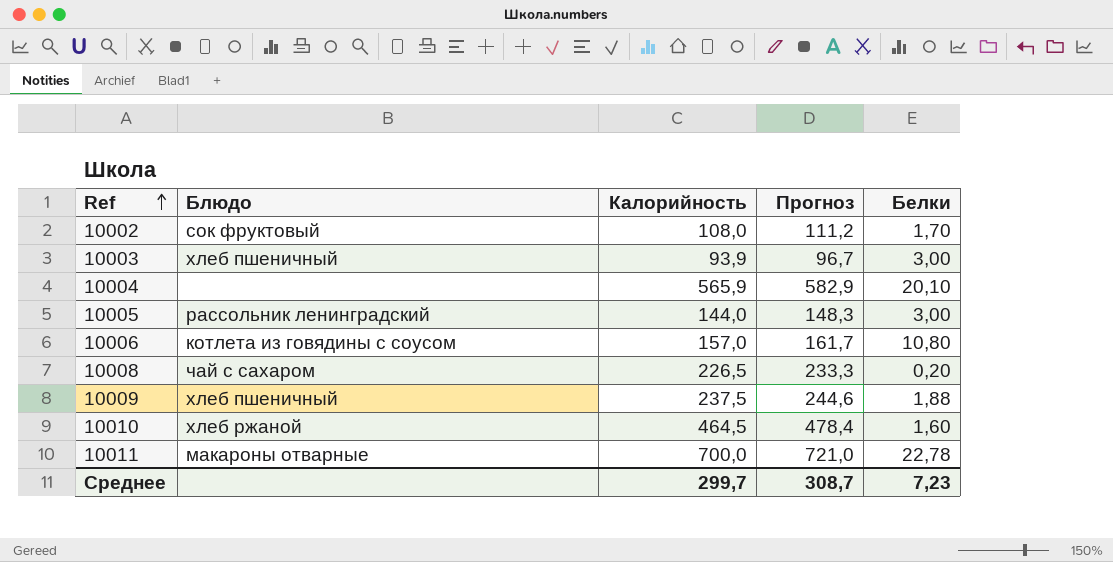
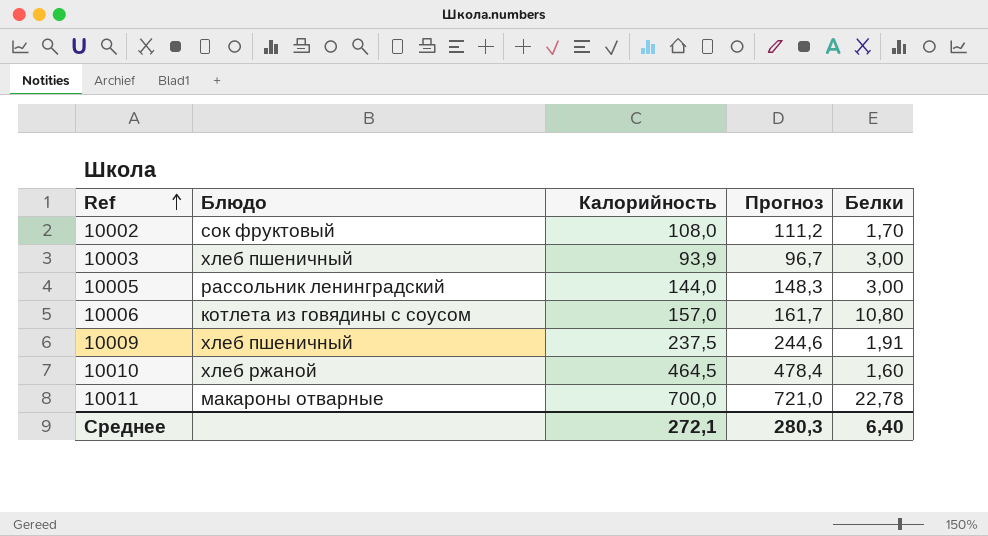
row 10004: none | 565,9 | 582,9 | 20,10 -> none
row 10008: чай с сахаром | 226,5 | 233,3 | 0,20 -> none
10009 | Белки: 1,88 -> 1,91
Среднее | Калорийность: 299,7 -> 272,1
Среднее | Прогноз: 308,7 -> 280,3
Среднее | Белки: 7,23 -> 6,40

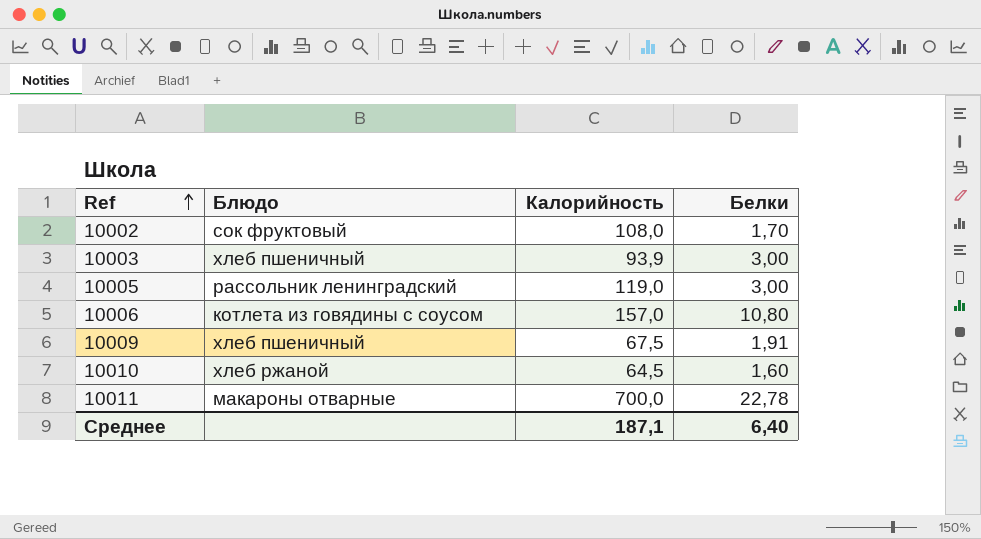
column Прогноз | formula: [Калорийность] * 1,03 -> none
10005 | Калорийность: 144,0 -> 119,0
10009 | Калорийность: 237,5 -> 67,5
10010 | Калорийность: 464,5 -> 64,5
Среднее | Калорийность: 272,1 -> 187,1

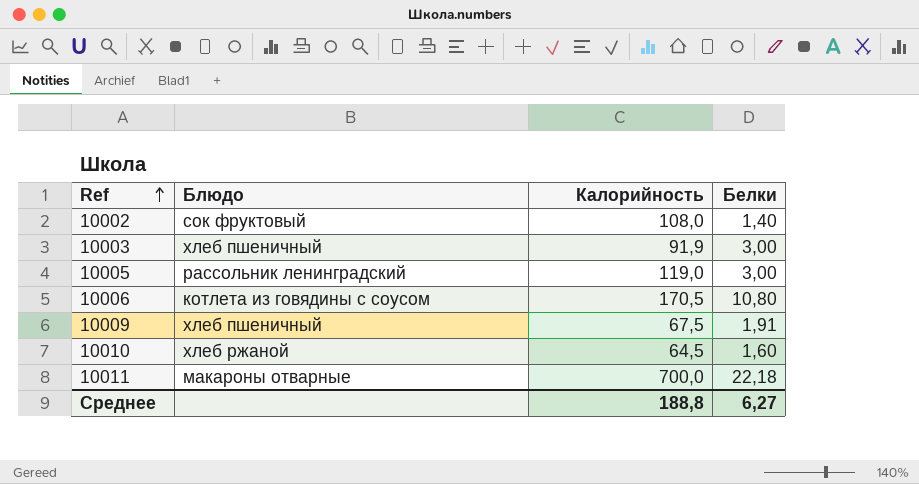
10002 | Белки: 1,70 -> 1,40
10003 | Калорийность: 93,9 -> 91,9
10006 | Калорийность: 157,0 -> 170,5
10011 | Белки: 22,78 -> 22,18
Среднее | Калорийность: 187,1 -> 188,8
Среднее | Белки: 6,40 -> 6,27

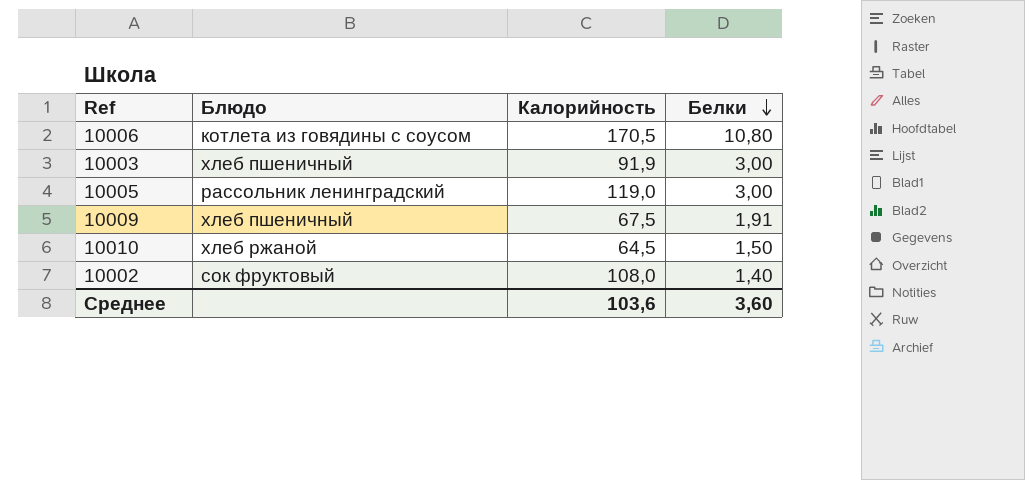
row order: Ref ascending -> Белки descending
row 10011: макароны отварные | 700,0 | 22,18 -> none
10010 | Белки: 1,60 -> 1,50
Среднее | Калорийность: 188,8 -> 103,6
Среднее | Белки: 6,27 -> 3,60

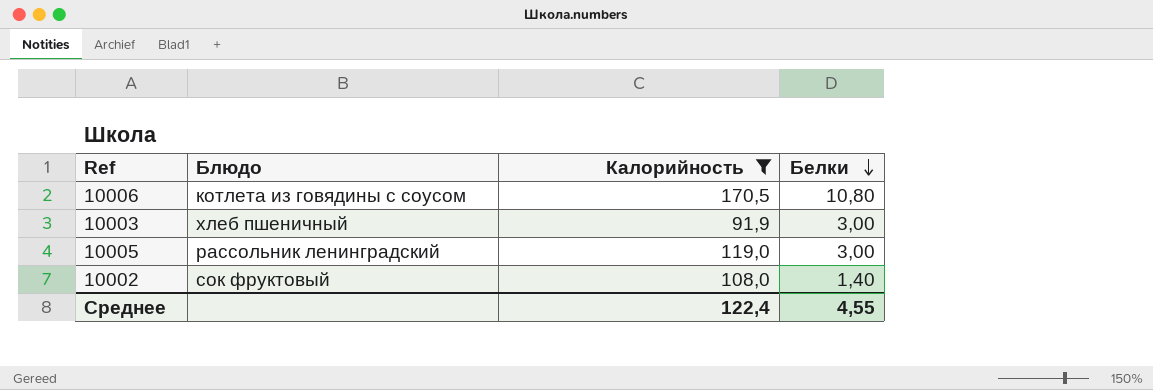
filter: none -> Калорийность >= 91,9
Среднее | Калорийность: 103,6 -> 122,4
Среднее | Белки: 3,60 -> 4,55

